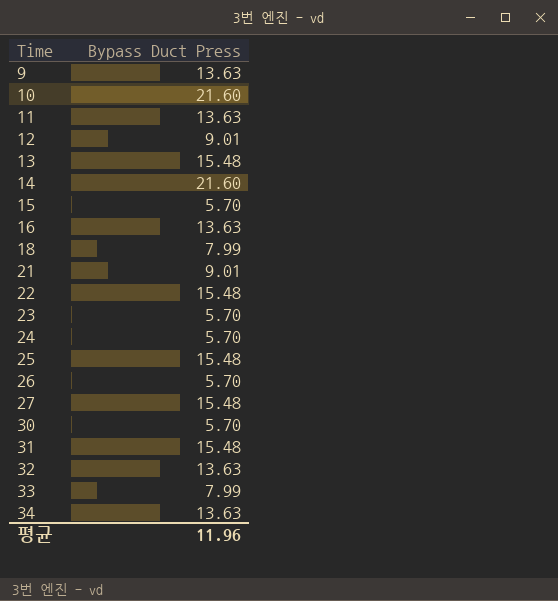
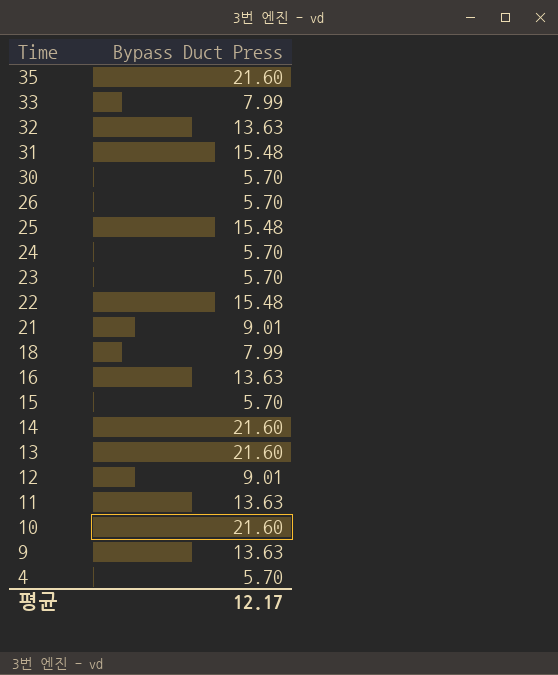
row order: Time ascending -> Time descending
row 27: 15.48 -> none
row 34: 13.63 -> none
row 35: none -> 21.60
13 | Bypass Duct Press: 15.48 -> 21.60
row 4: none -> 5.70
평균 | Bypass Duct Press: 11.96 -> 12.17

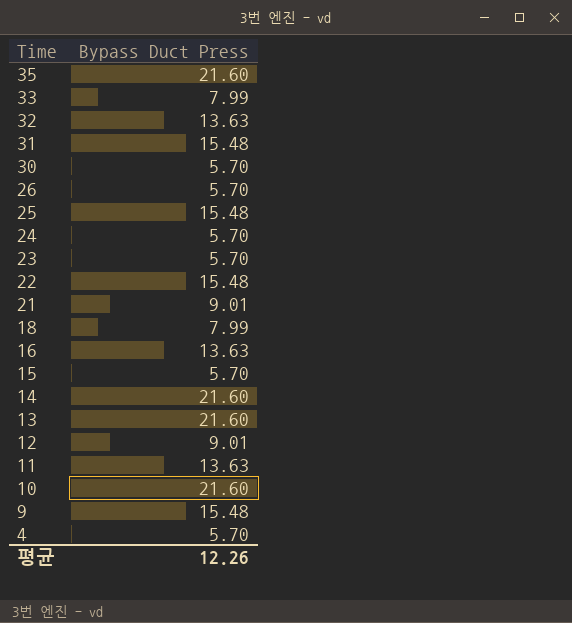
9 | Bypass Duct Press: 13.63 -> 15.48
평균 | Bypass Duct Press: 12.17 -> 12.26

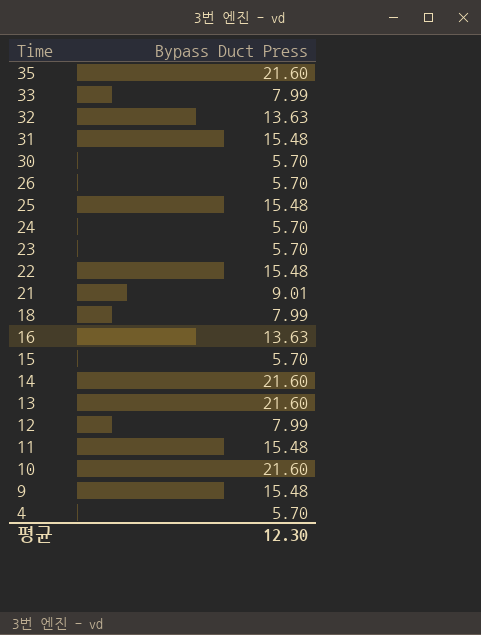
12 | Bypass Duct Press: 9.01 -> 7.99
11 | Bypass Duct Press: 13.63 -> 15.48
평균 | Bypass Duct Press: 12.26 -> 12.30

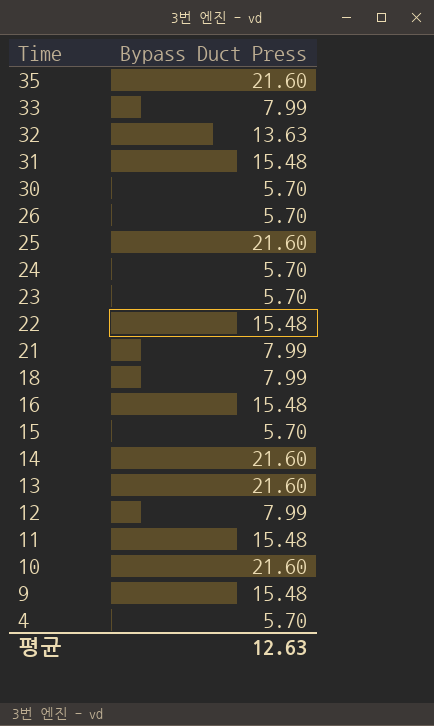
25 | Bypass Duct Press: 15.48 -> 21.60
21 | Bypass Duct Press: 9.01 -> 7.99
16 | Bypass Duct Press: 13.63 -> 15.48
평균 | Bypass Duct Press: 12.30 -> 12.63

